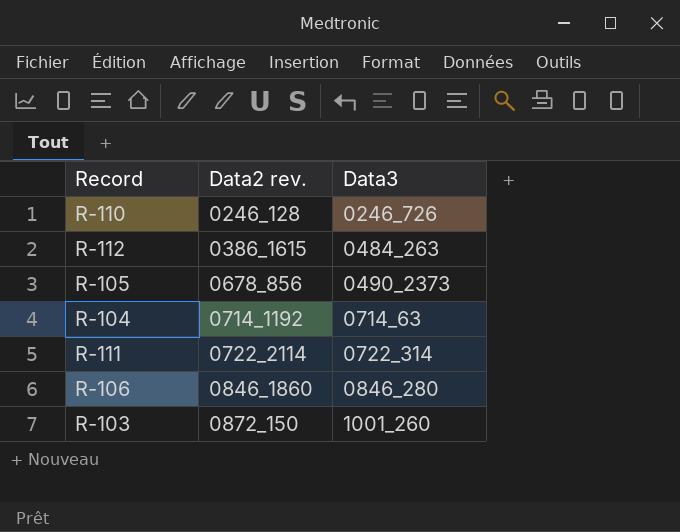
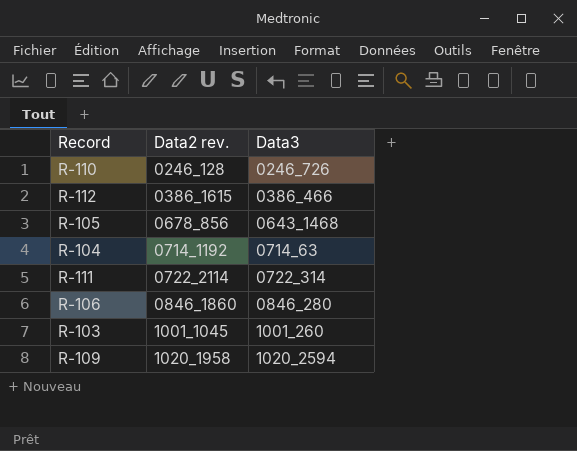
R-112 | Data3: 0484_263 -> 0386_466
R-105 | Data3: 0490_2373 -> 0643_1468
R-103 | Data2 rev.: 0872_150 -> 1001_1045
row R-109: none -> 1020_1958 | 1020_2594

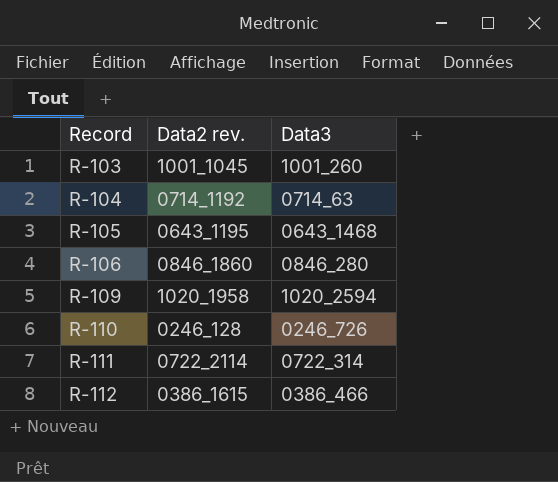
row order: Data2 rev. ascending -> Record ascending
R-105 | Data2 rev.: 0678_856 -> 0643_1195

